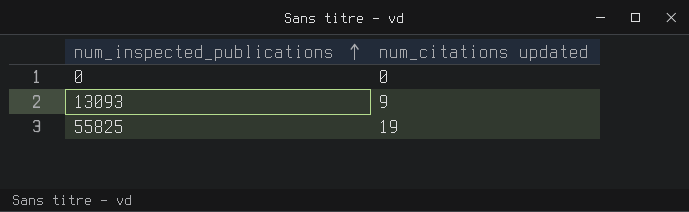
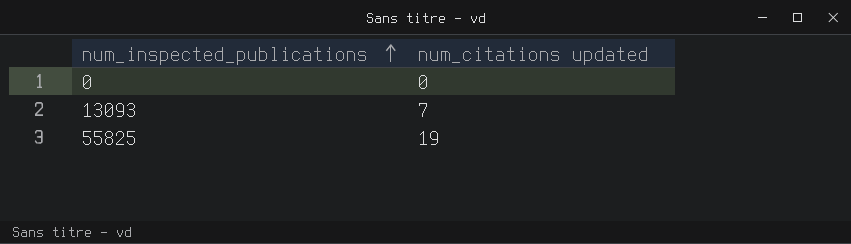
13093 | num_citations updated: 9 -> 7

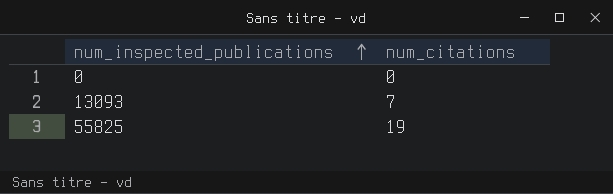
column name: num_citations updated -> num_citations

